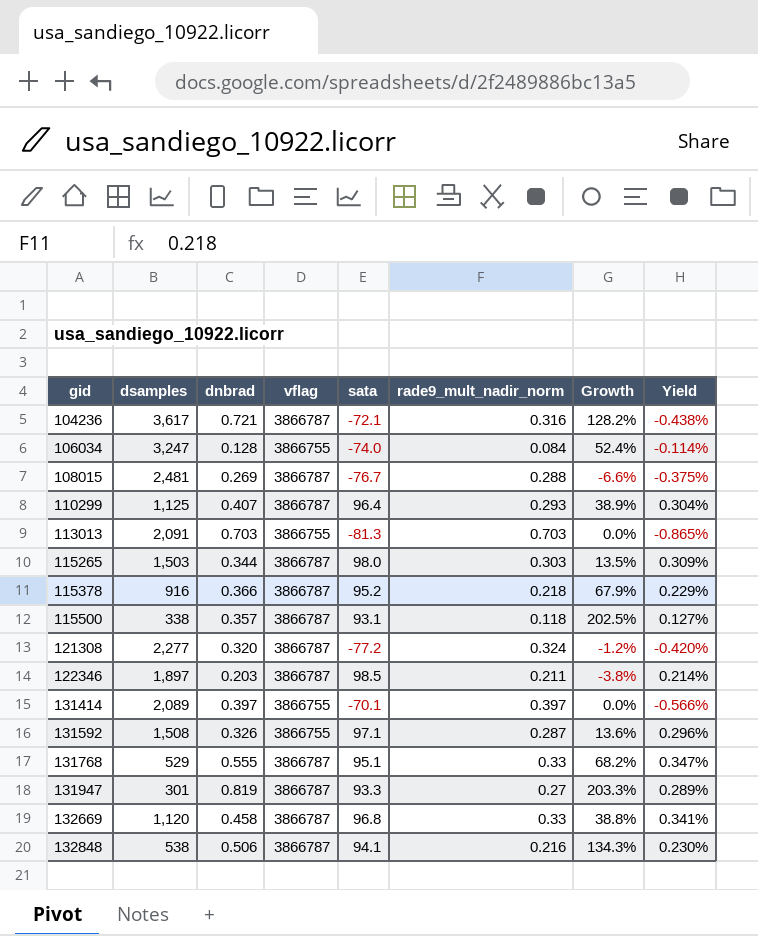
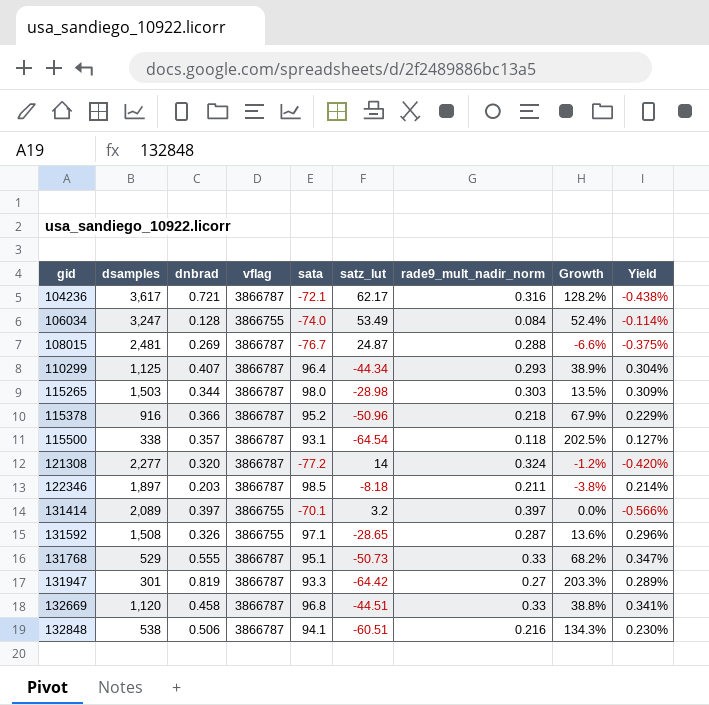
column satz_lut | position: none -> 6
row 113013: 2,091 | 0.703 | 3866755 | -81.3 | 0.703 | 0.0% | -0.865% -> none

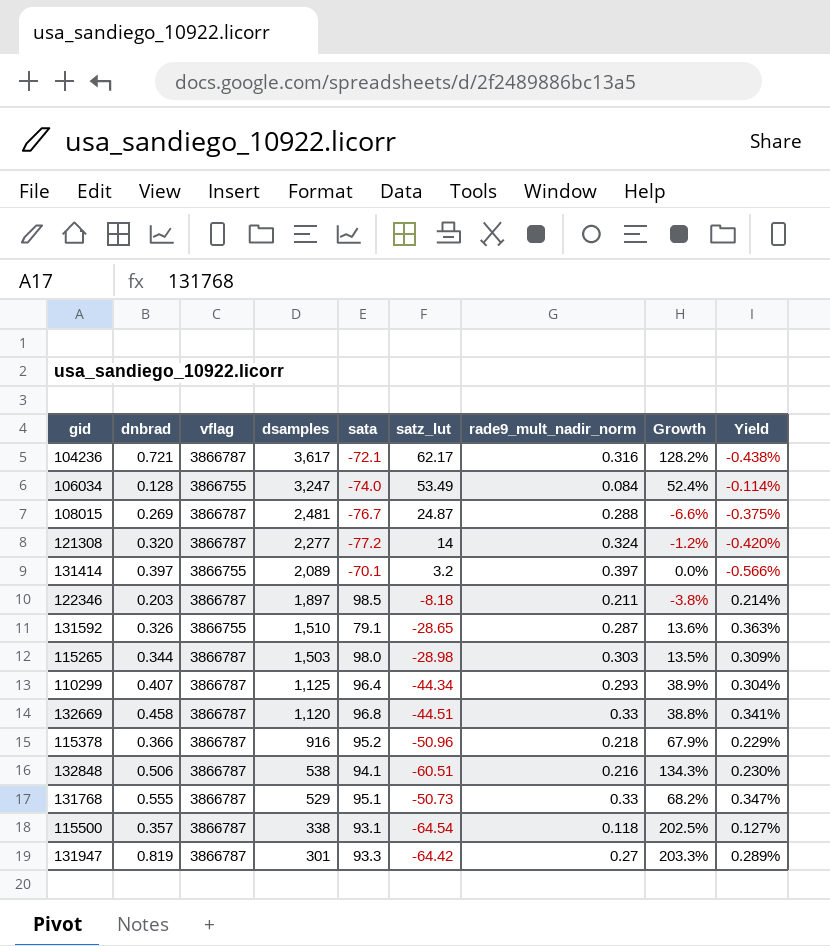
row order: gid ascending -> dsamples descending
column dsamples | position: 2 -> 4
131592 | dsamples: 1,508 -> 1,510
131592 | sata: 97.1 -> 79.1
131592 | Yield: 0.296% -> 0.363%

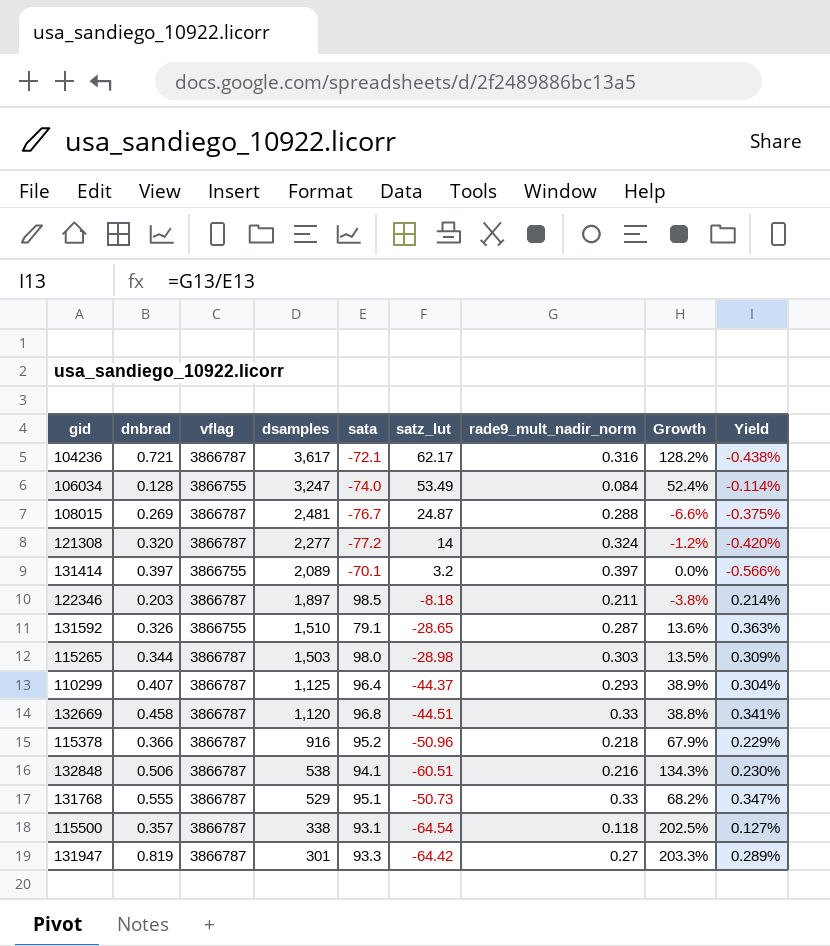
110299 | satz_lut: -44.34 -> -44.37

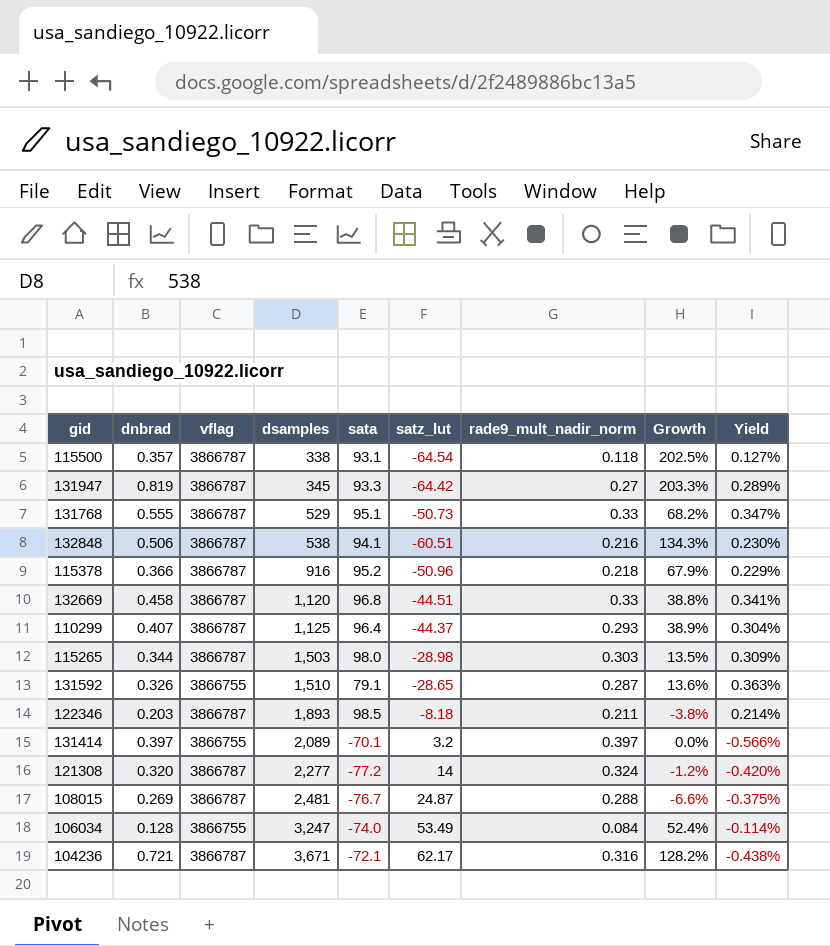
row order: dsamples descending -> dsamples ascending
131947 | dsamples: 301 -> 345
122346 | dsamples: 1,897 -> 1,893
104236 | dsamples: 3,617 -> 3,671

